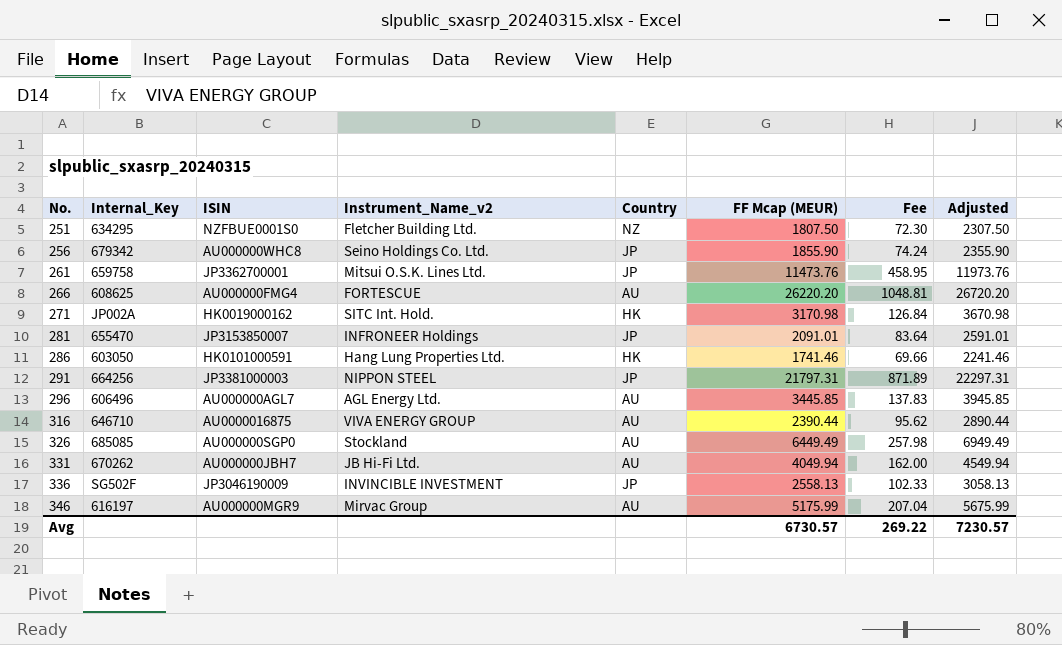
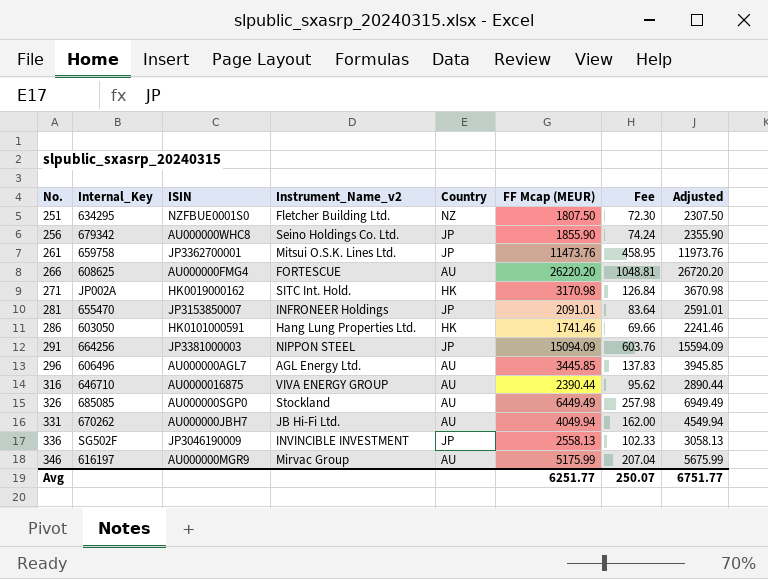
291 | FF Mcap (MEUR): 21797.31 -> 15094.09
291 | Fee: 871.89 -> 603.76
291 | Adjusted: 22297.31 -> 15594.09
Avg | FF Mcap (MEUR): 6730.57 -> 6251.77
Avg | Fee: 269.22 -> 250.07
Avg | Adjusted: 7230.57 -> 6751.77

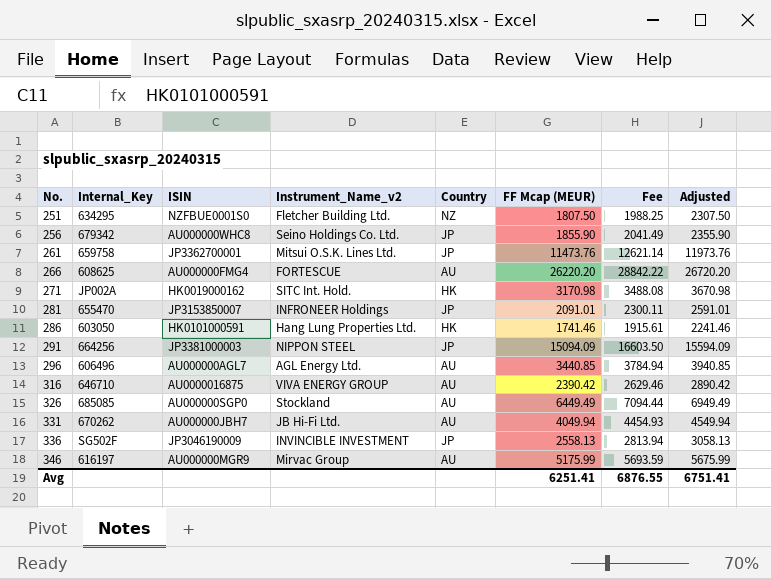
column Fee | formula: [FF Mcap (MEUR)] * 0.04 -> [FF Mcap (MEUR)] * 1.1
296 | FF Mcap (MEUR): 3445.85 -> 3440.85
296 | Adjusted: 3945.85 -> 3940.85
316 | FF Mcap (MEUR): 2390.44 -> 2390.42
316 | Adjusted: 2890.44 -> 2890.42
Avg | FF Mcap (MEUR): 6251.77 -> 6251.41
Avg | Fee: 250.07 -> 6876.55
Avg | Adjusted: 6751.77 -> 6751.41

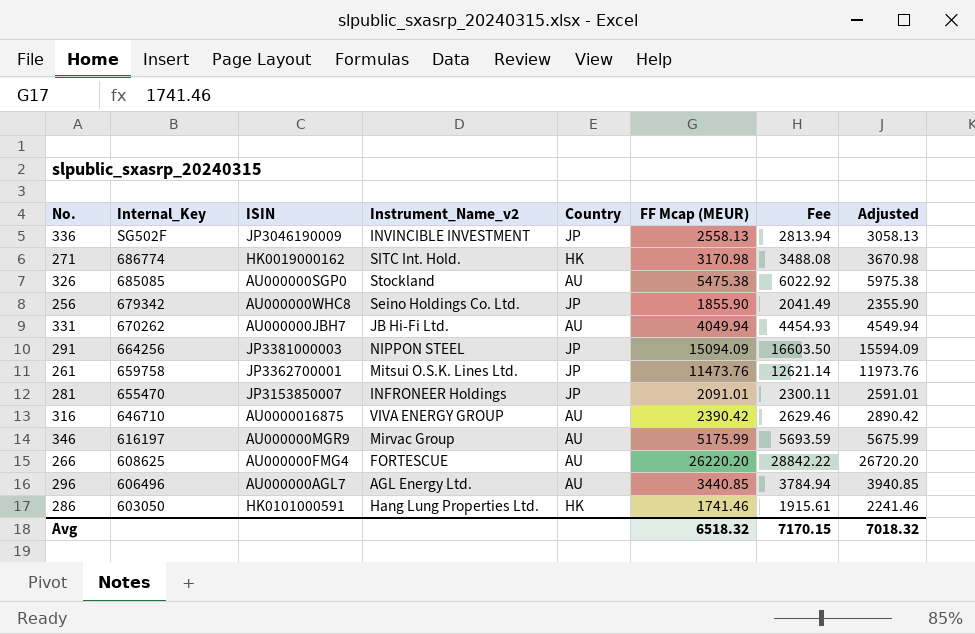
row order: No. ascending -> Internal_Key descending
row 251: 634295 | NZFBUE0001S0 | Fletcher Building Ltd. | NZ | 1807.50 | 1988.25 | 2307.50 -> none
271 | Internal_Key: JP002A -> 686774
326 | FF Mcap (MEUR): 6449.49 -> 5475.38
326 | Fee: 7094.44 -> 6022.92
326 | Adjusted: 6949.49 -> 5975.38
Avg | FF Mcap (MEUR): 6251.41 -> 6518.32
Avg | Fee: 6876.55 -> 7170.15
Avg | Adjusted: 6751.41 -> 7018.32

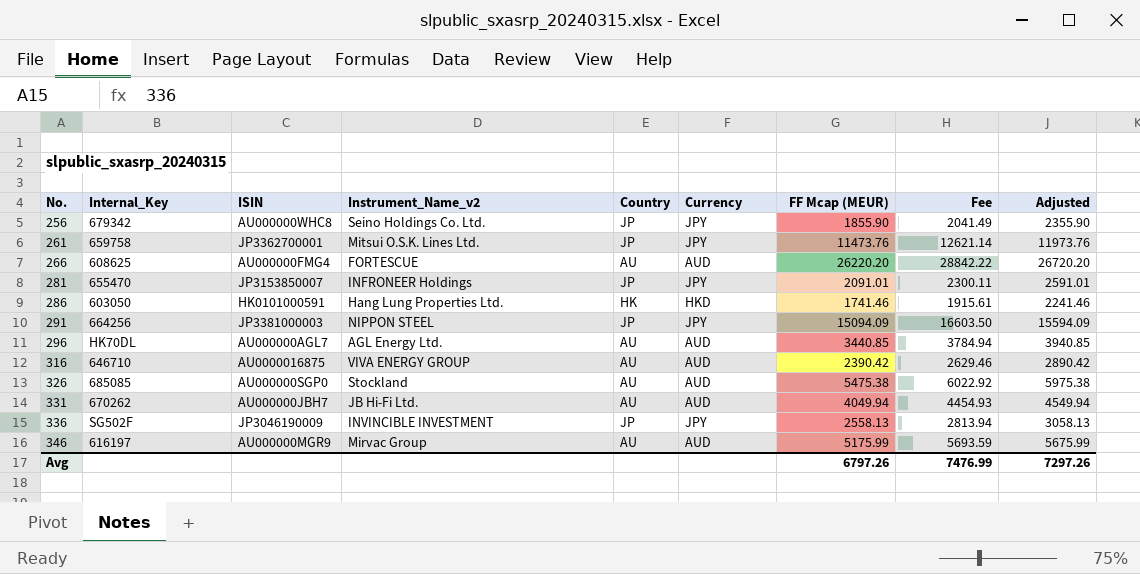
row order: Internal_Key descending -> No. ascending
column Currency | position: none -> 6
row 271: 686774 | HK0019000162 | SITC Int. Hold. | HK | 3170.98 | 3488.08 | 3670.98 -> none
296 | Internal_Key: 606496 -> HK70DL
Avg | FF Mcap (MEUR): 6518.32 -> 6797.26
Avg | Fee: 7170.15 -> 7476.99
Avg | Adjusted: 7018.32 -> 7297.26

